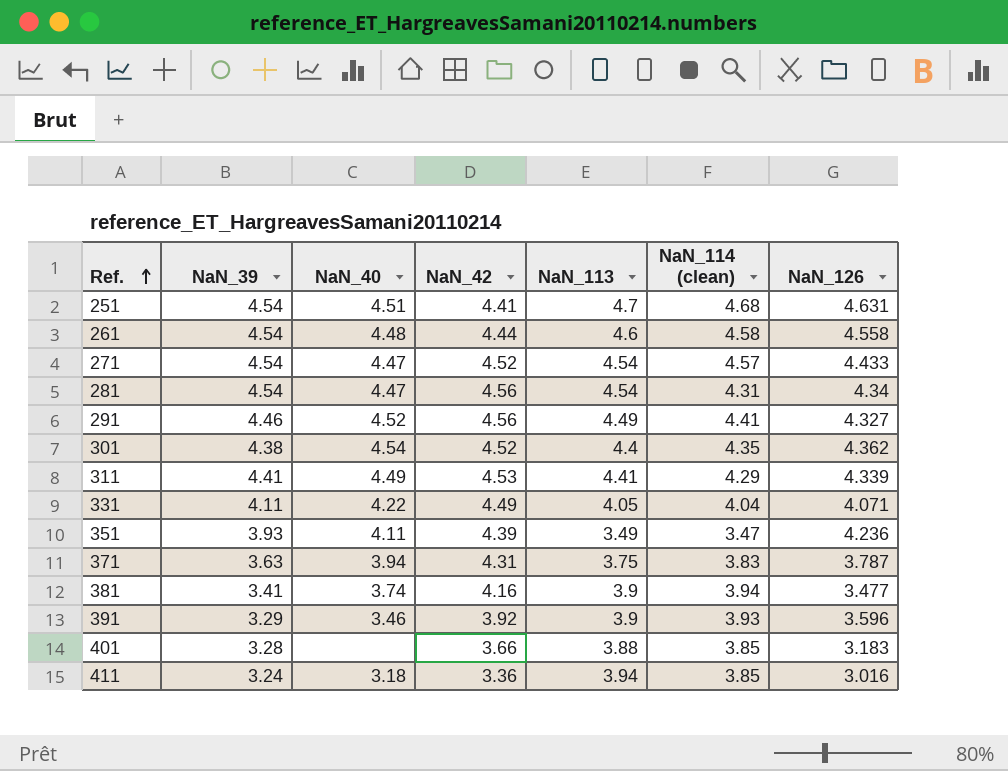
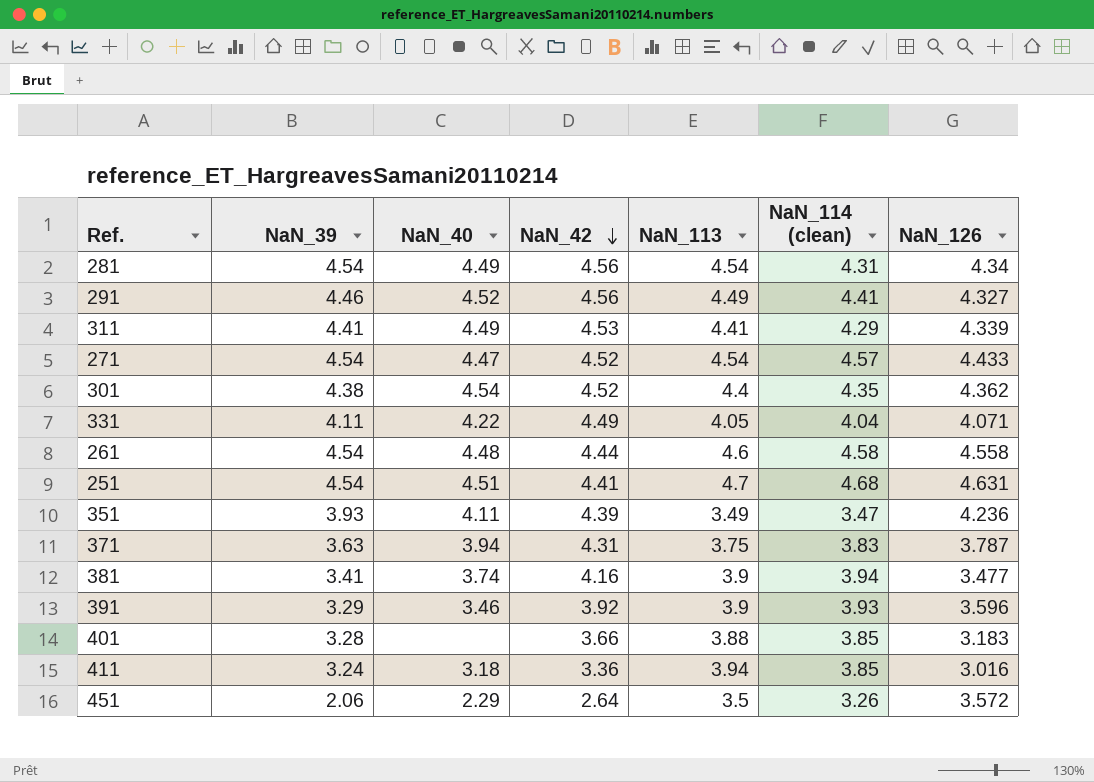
row order: Ref. ascending -> NaN_42 descending
281 | NaN_40: 4.47 -> 4.49
row 451: none -> 2.06 | 2.29 | 2.64 | 3.5 | 3.26 | 3.572

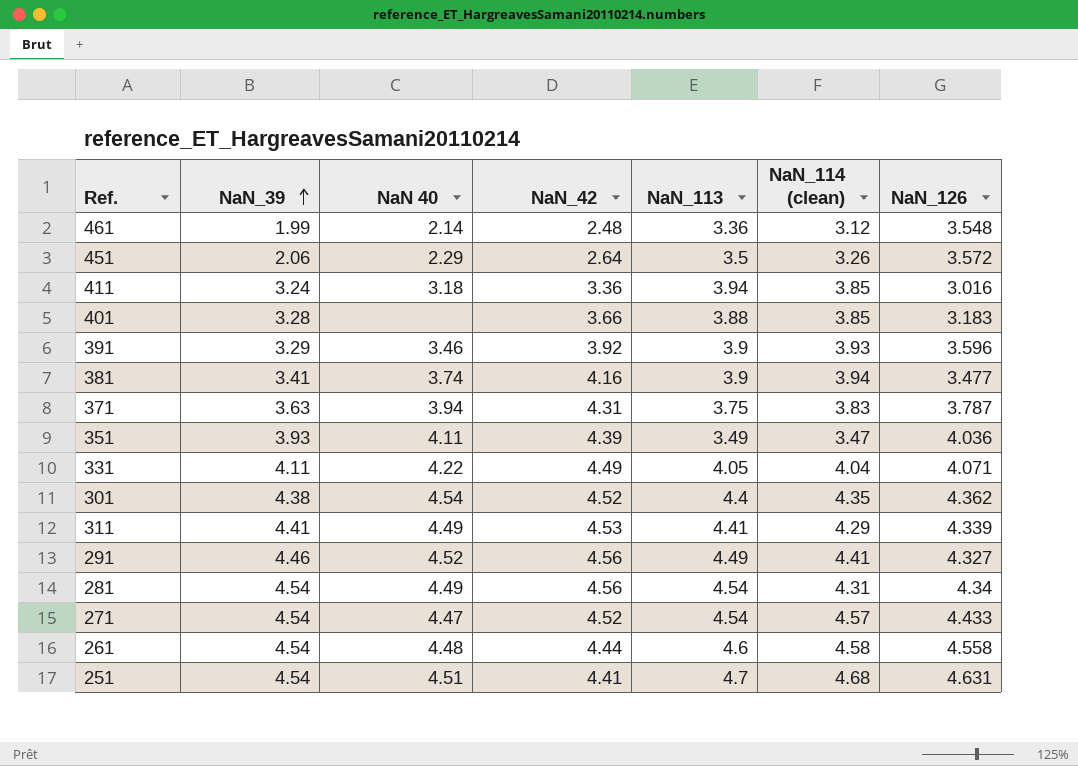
row order: NaN_42 descending -> NaN_39 ascending
column name: NaN_40 -> NaN 40
row 461: none -> 1.99 | 2.14 | 2.48 | 3.36 | 3.12 | 3.548
351 | NaN_126: 4.236 -> 4.036

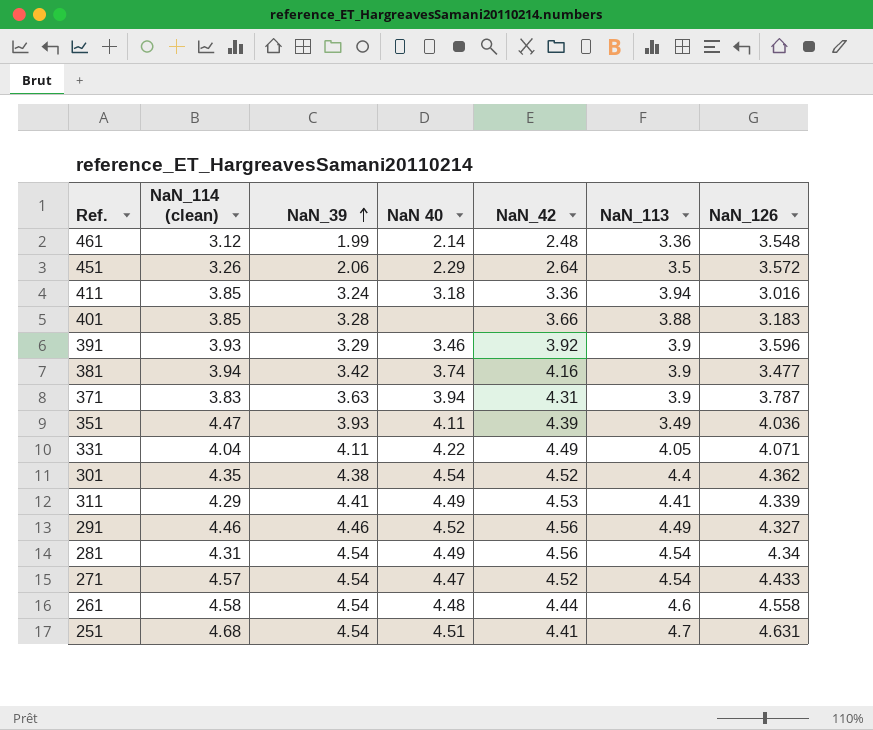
column NaN_114 (clean) | position: 6 -> 2
381 | NaN_39: 3.41 -> 3.42
371 | NaN_113: 3.75 -> 3.9
351 | NaN_114 (clean): 3.47 -> 4.47
291 | NaN_114 (clean): 4.41 -> 4.46

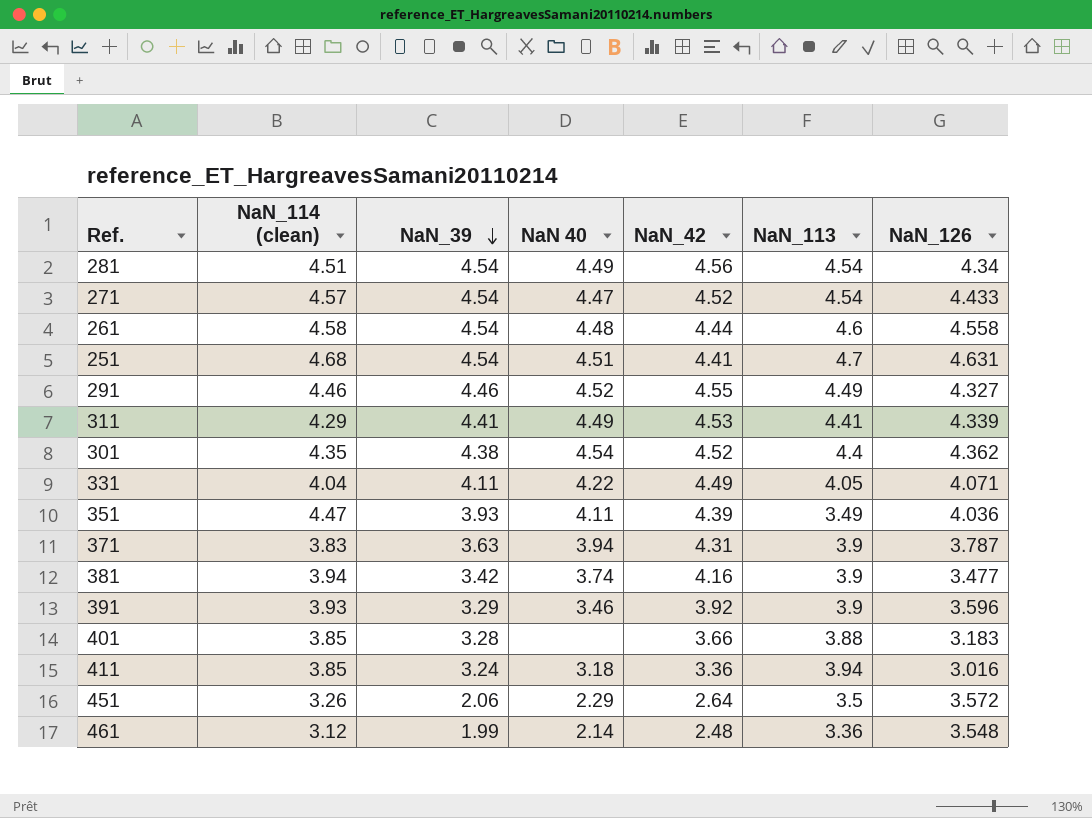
row order: NaN_39 ascending -> NaN_39 descending
281 | NaN_114 (clean): 4.31 -> 4.51
291 | NaN_42: 4.56 -> 4.55

